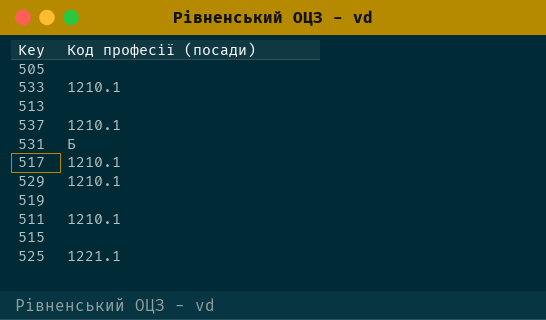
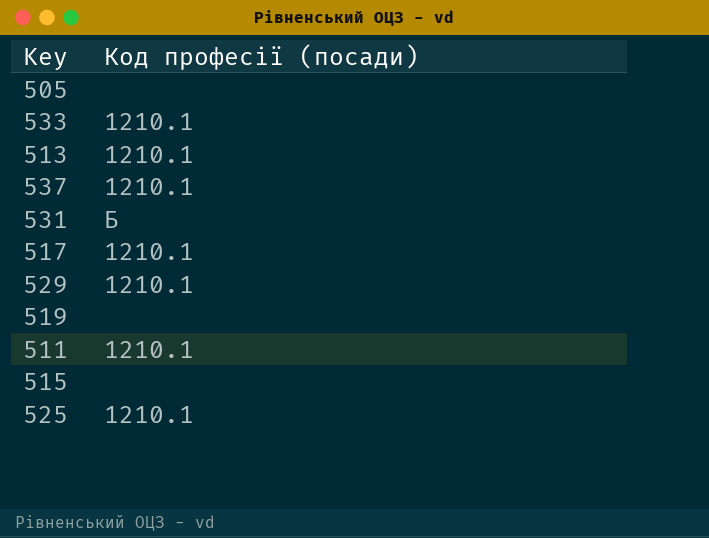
513 | Код професії (посади): none -> 1210.1
525 | Код професії (посади): 1221.1 -> 1210.1

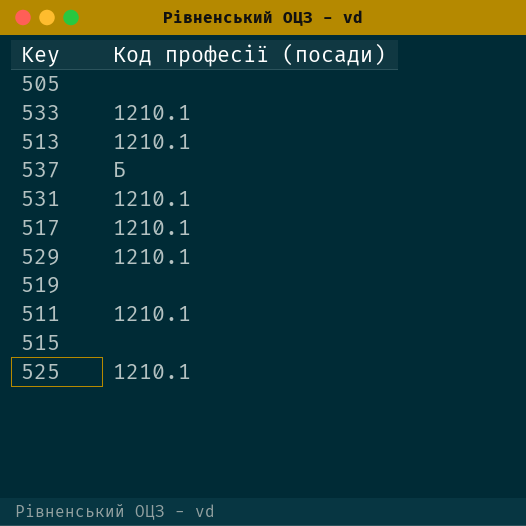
537 | Код професії (посади): 1210.1 -> Б
531 | Код професії (посади): Б -> 1210.1

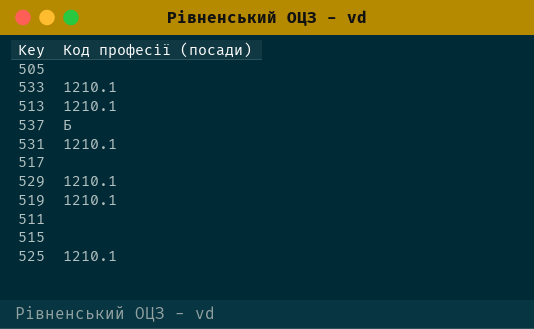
517 | Код професії (посади): 1210.1 -> none
519 | Код професії (посади): none -> 1210.1
511 | Код професії (посади): 1210.1 -> none

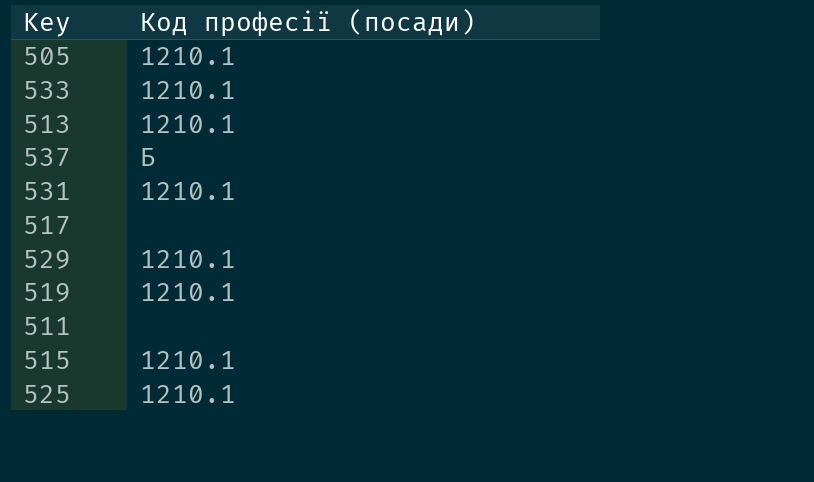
505 | Код професії (посади): none -> 1210.1
515 | Код професії (посади): none -> 1210.1

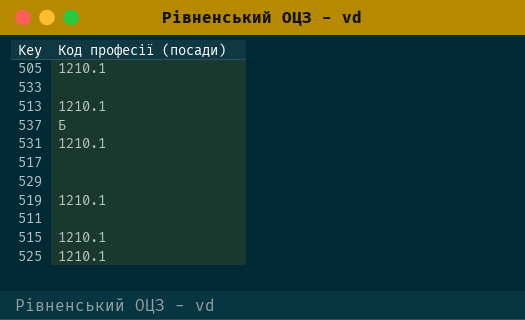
533 | Код професії (посади): 1210.1 -> none
529 | Код професії (посади): 1210.1 -> none

